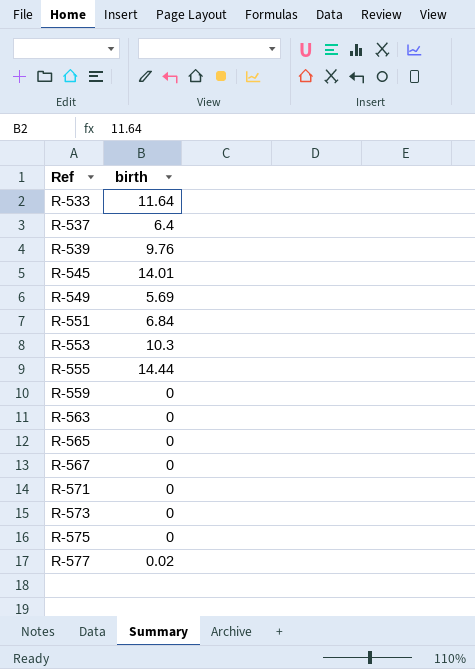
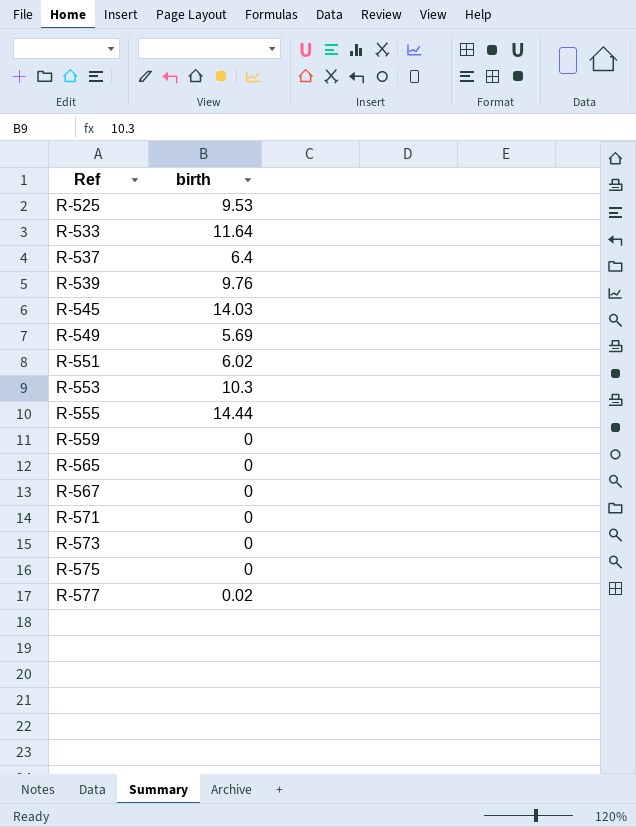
row R-563: 0 -> none
row R-525: none -> 9.53
R-545 | birth: 14.01 -> 14.03
R-551 | birth: 6.84 -> 6.02

